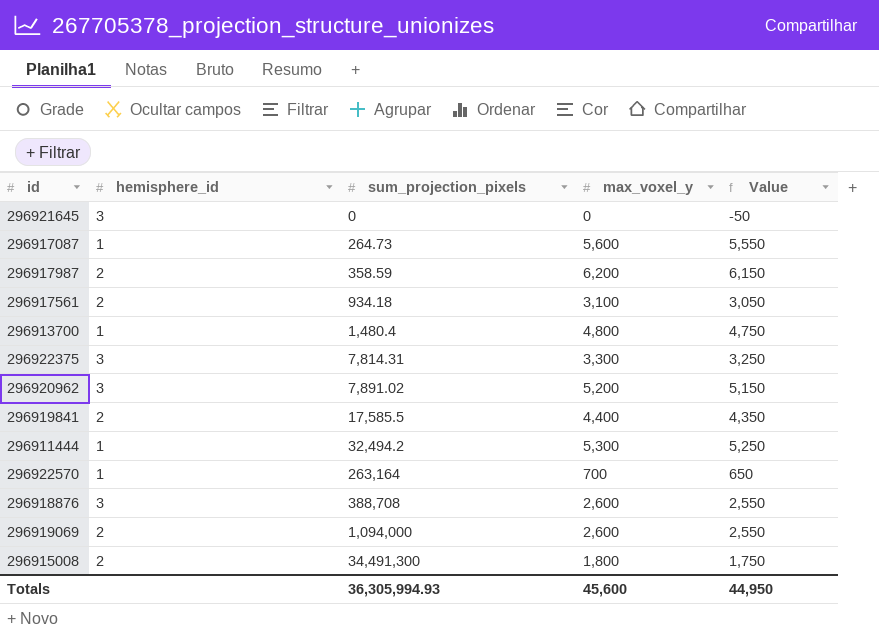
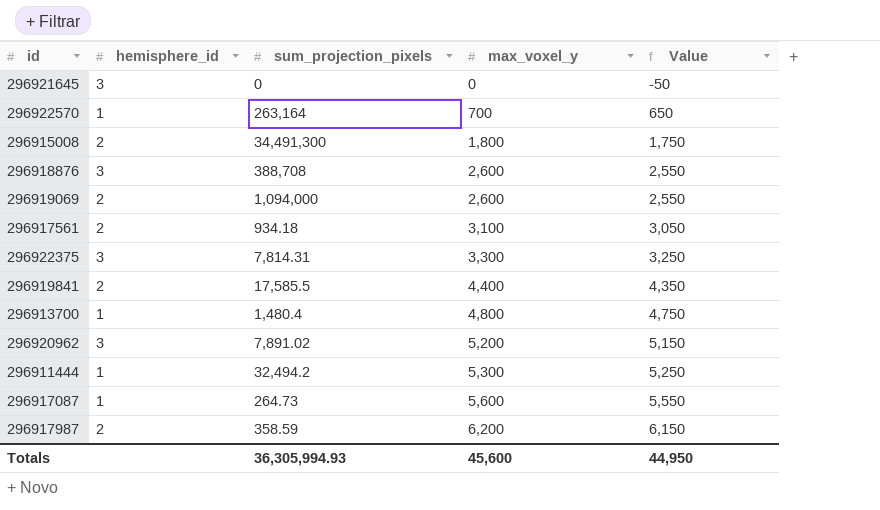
row order: sum_projection_pixels ascending -> max_voxel_y ascending

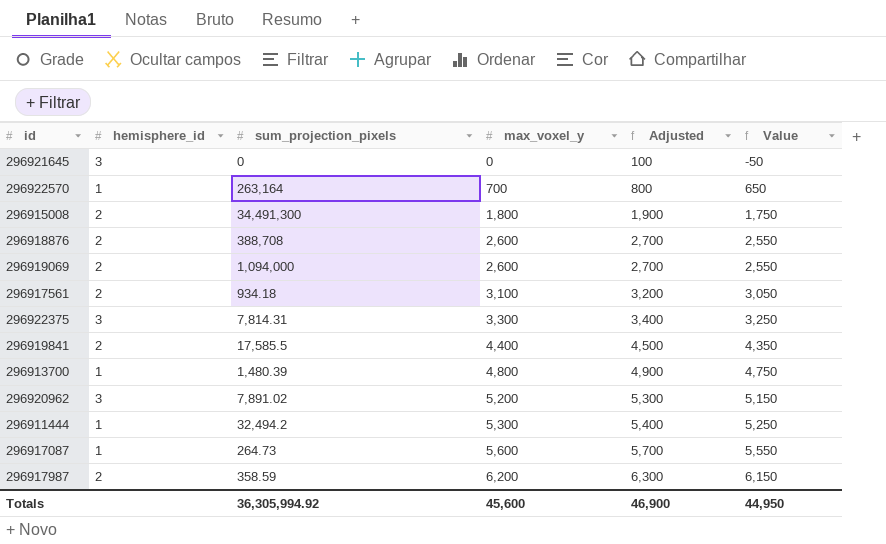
column Adjusted | formula: none -> [max_voxel_y] + 100
296918876 | hemisphere_id: 3 -> 2
296913700 | sum_projection_pixels: 1,480.4 -> 1,480.39
Totals | sum_projection_pixels: 36,305,994.93 -> 36,305,994.92

